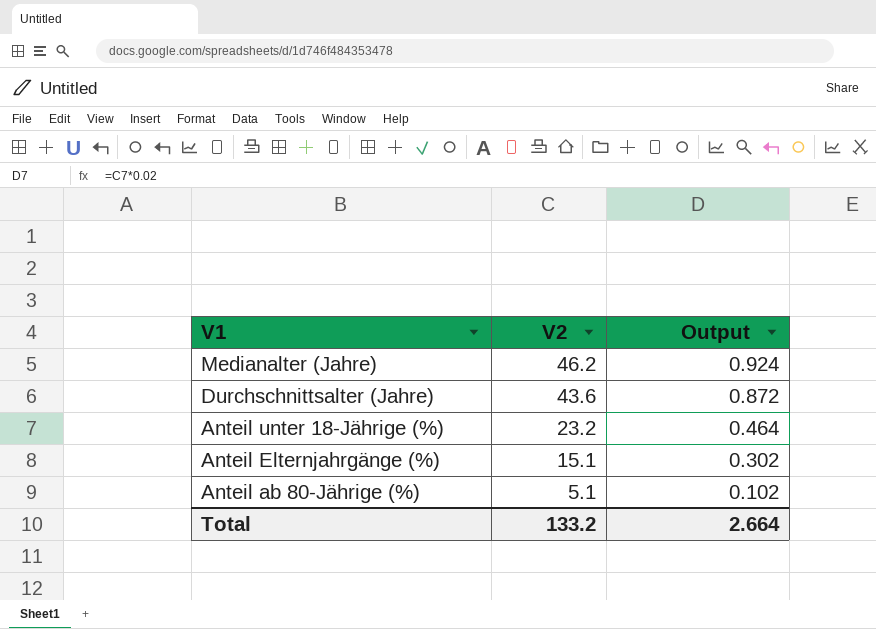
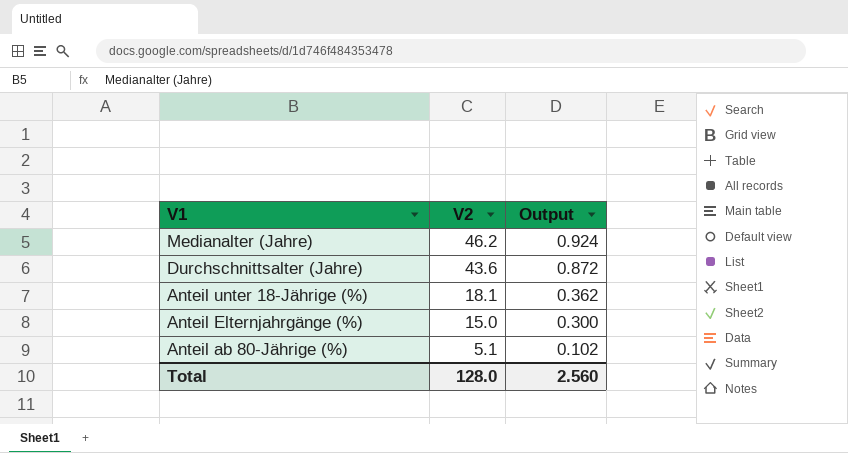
Anteil unter 18-Jährige (%) | V2: 23.2 -> 18.1
Anteil unter 18-Jährige (%) | Output: 0.464 -> 0.362
Anteil Elternjahrgänge (%) | V2: 15.1 -> 15.0
Anteil Elternjahrgänge (%) | Output: 0.302 -> 0.300
Total | V2: 133.2 -> 128.0
Total | Output: 2.664 -> 2.560

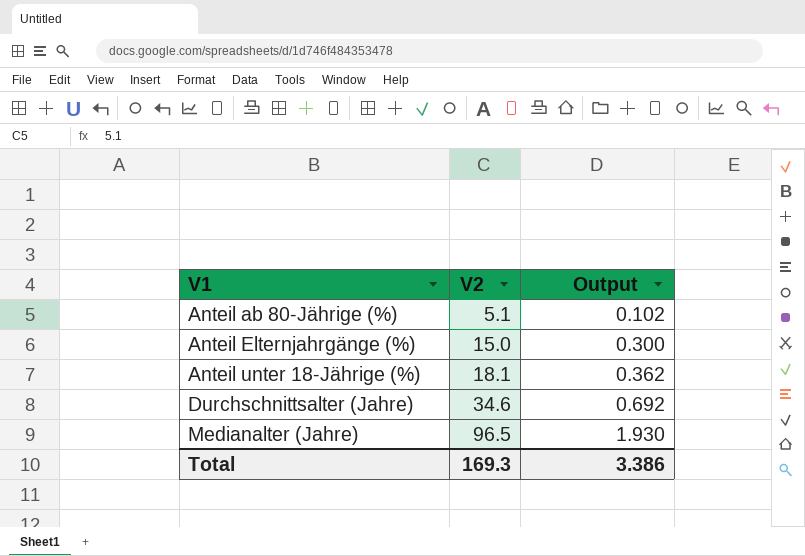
row order: V1 descending -> V1 ascending
Durchschnittsalter (Jahre) | V2: 43.6 -> 34.6
Durchschnittsalter (Jahre) | Output: 0.872 -> 0.692
Medianalter (Jahre) | V2: 46.2 -> 96.5
Medianalter (Jahre) | Output: 0.924 -> 1.930
Total | V2: 128.0 -> 169.3
Total | Output: 2.560 -> 3.386

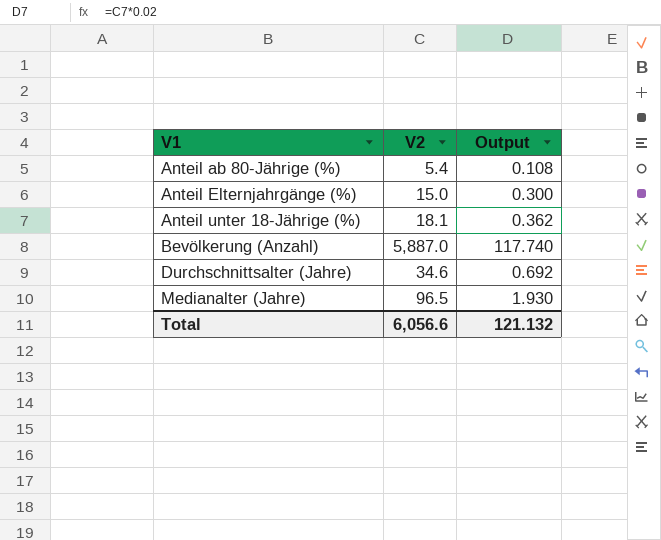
Anteil ab 80-Jährige (%) | V2: 5.1 -> 5.4
Anteil ab 80-Jährige (%) | Output: 0.102 -> 0.108
row Bevölkerung (Anzahl): none -> 5,887.0 | 117.740
Total | V2: 169.3 -> 6,056.6
Total | Output: 3.386 -> 121.132

